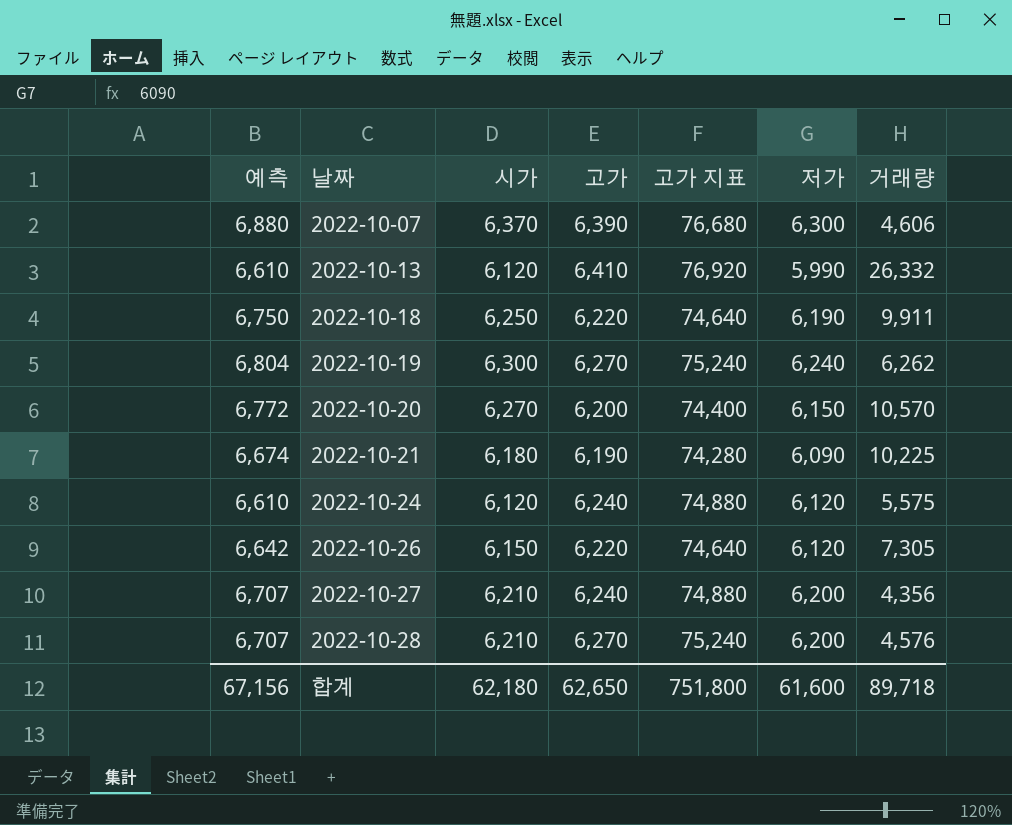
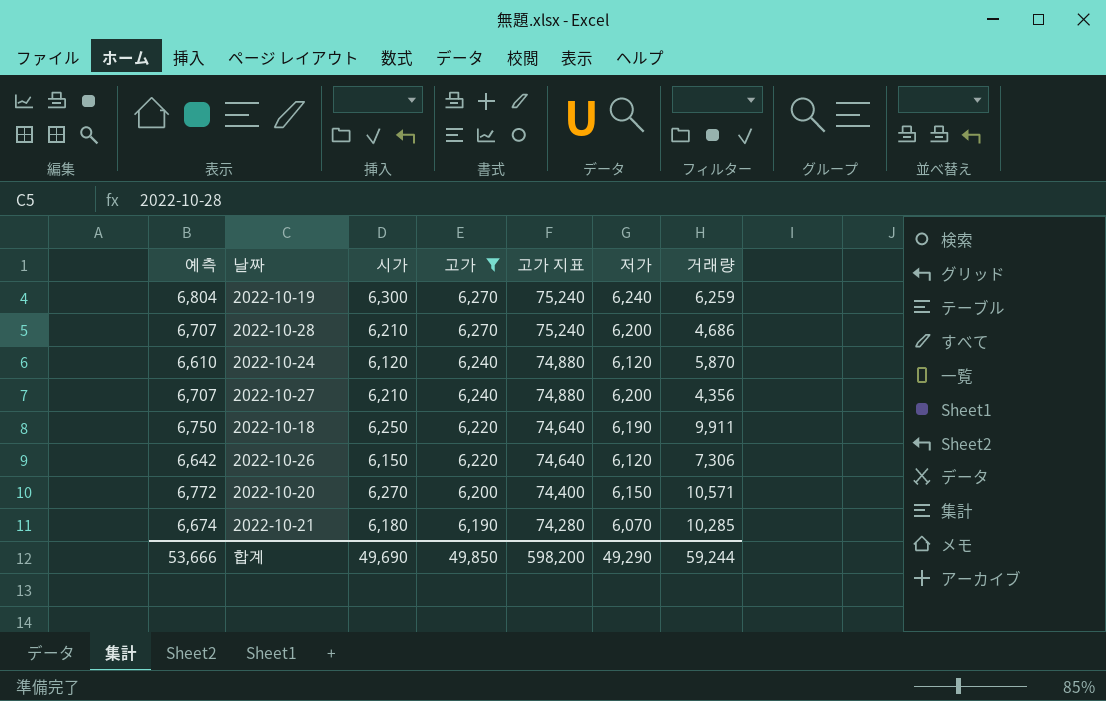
filter: none -> 고가 <= 6,270
row order: 날짜 ascending -> 고가 descending
2022-10-19 | 거래량: 6,262 -> 6,259
2022-10-28 | 거래량: 4,576 -> 4,686
2022-10-24 | 거래량: 5,575 -> 5,870
2022-10-26 | 거래량: 7,305 -> 7,306
2022-10-20 | 거래량: 10,570 -> 10,571
2022-10-21 | 저가: 6,090 -> 6,070
2022-10-21 | 거래량: 10,225 -> 10,285
합계 | 예측: 67,156 -> 53,666
합계 | 시가: 62,180 -> 49,690
합계 | 고가: 62,650 -> 49,850
합계 | 고가 지표: 751,800 -> 598,200
합계 | 저가: 61,600 -> 49,290
합계 | 거래량: 89,718 -> 59,244

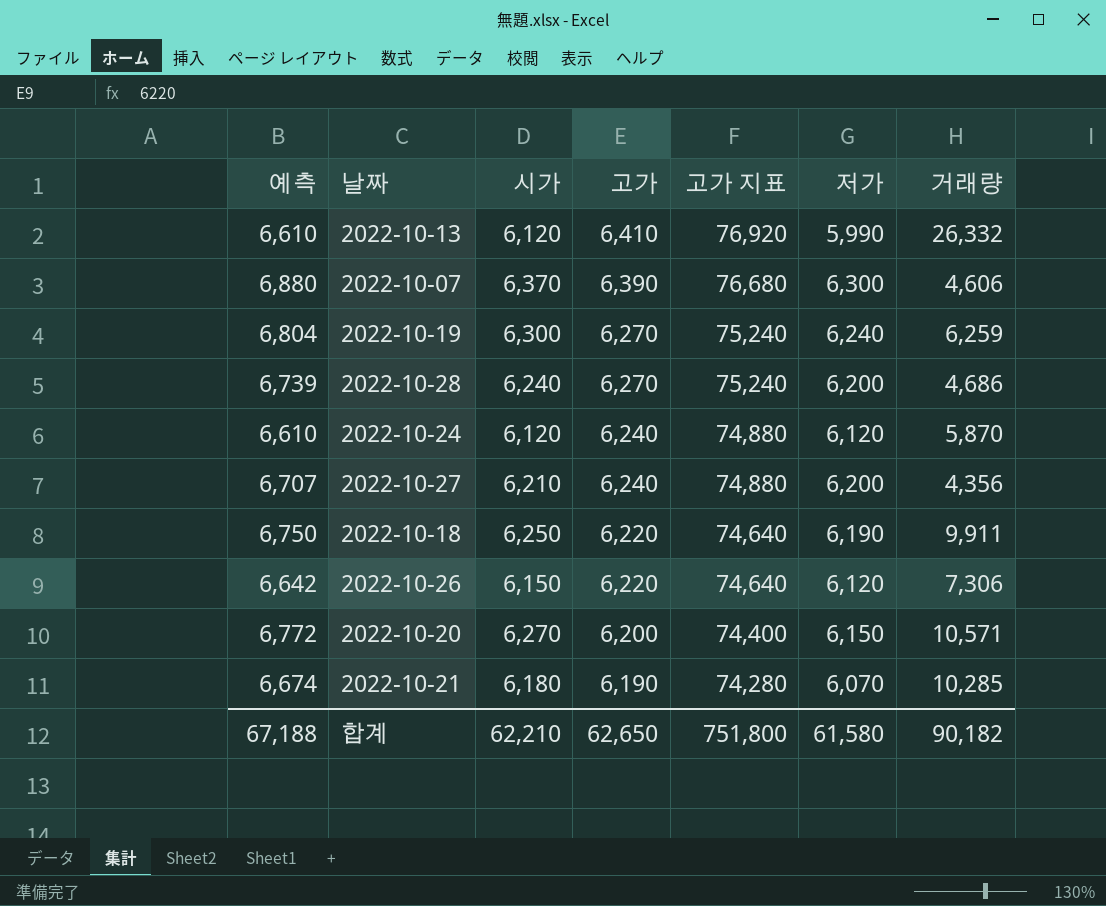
filter: 고가 <= 6,270 -> none
2022-10-28 | 예측: 6,707 -> 6,739
2022-10-28 | 시가: 6,210 -> 6,240
합계 | 예측: 53,666 -> 67,188
합계 | 시가: 49,690 -> 62,210
합계 | 고가: 49,850 -> 62,650
합계 | 고가 지표: 598,200 -> 751,800
합계 | 저가: 49,290 -> 61,580
합계 | 거래량: 59,244 -> 90,182

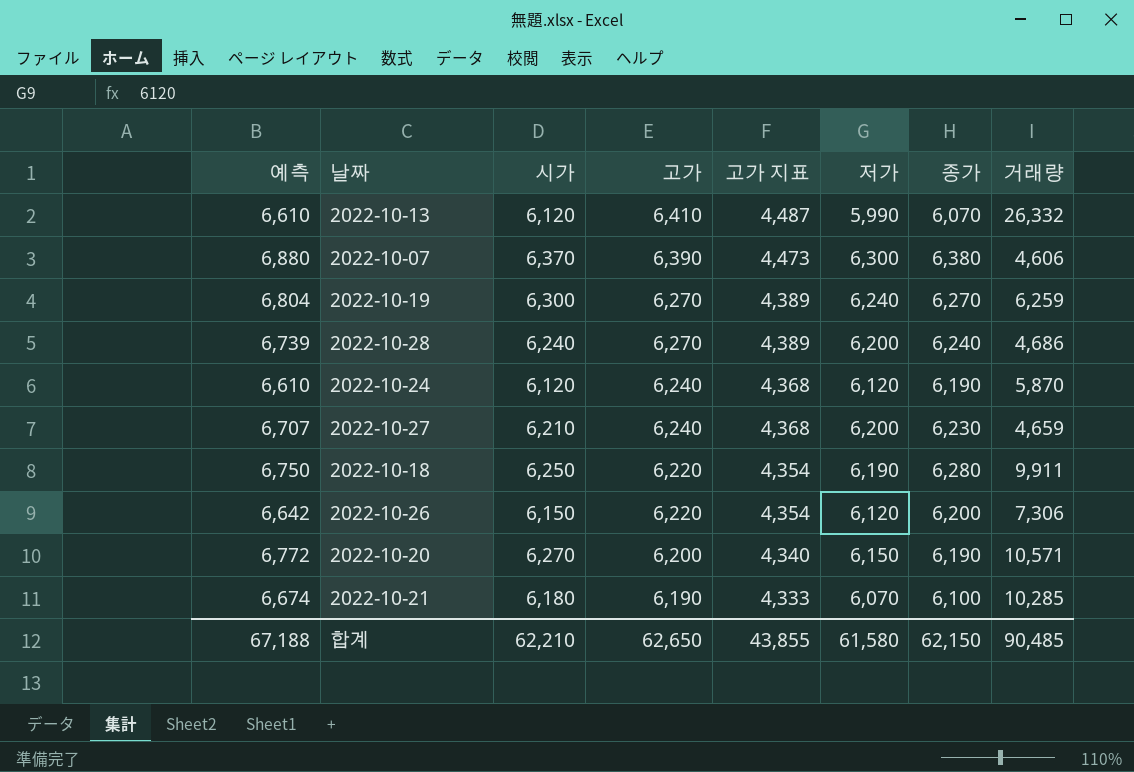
column 고가 지표 | formula: [고가] * 12 -> [고가] * 0.7
column 종가 | position: none -> 7
2022-10-27 | 거래량: 4,356 -> 4,659
합계 | 고가 지표: 751,800 -> 43,855
합계 | 거래량: 90,182 -> 90,485

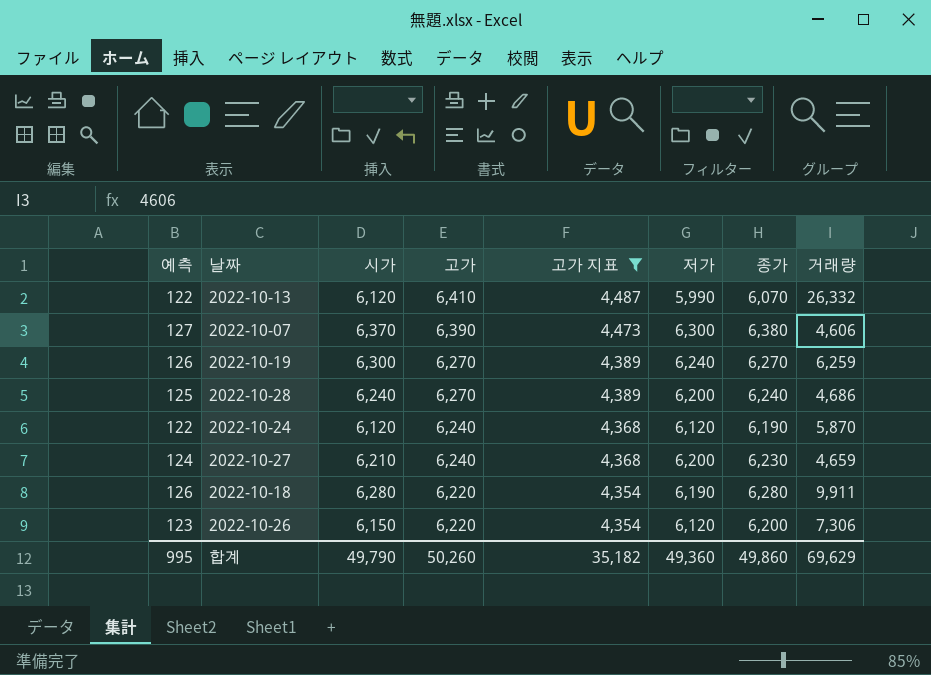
filter: none -> 고가 지표 >= 4,354
column 예측 | formula: [시가] * 1.08 -> [시가] * 0.02
2022-10-18 | 시가: 6,250 -> 6,280
합계 | 예측: 67,188 -> 995
합계 | 시가: 62,210 -> 49,790
합계 | 고가: 62,650 -> 50,260
합계 | 고가 지표: 43,855 -> 35,182
합계 | 저가: 61,580 -> 49,360
합계 | 종가: 62,150 -> 49,860
합계 | 거래량: 90,485 -> 69,629

